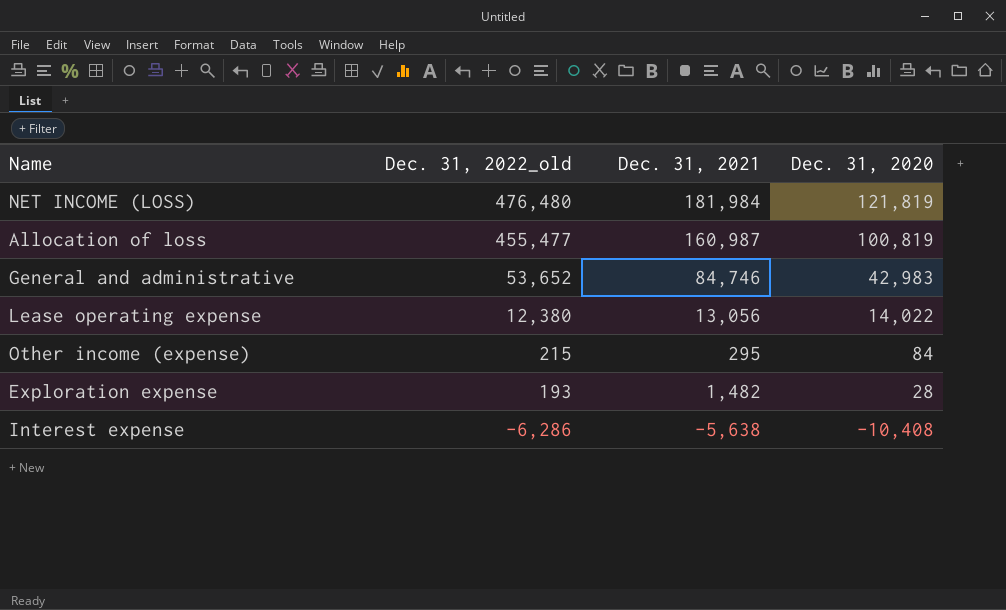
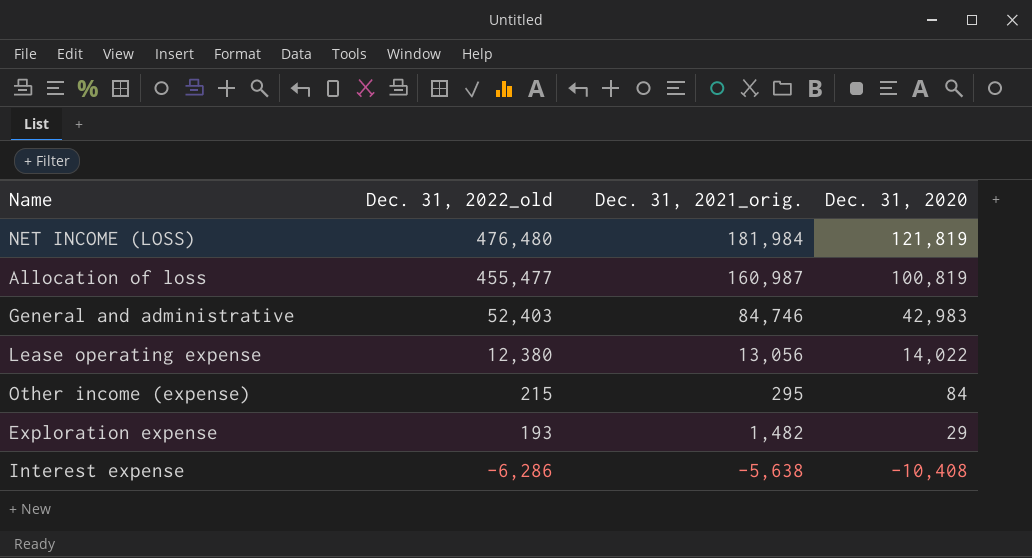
column name: Dec. 31, 2021 -> Dec. 31, 2021_orig.
General and administrative | Dec. 31, 2022_old: 53,652 -> 52,403
Exploration expense | Dec. 31, 2020: 28 -> 29

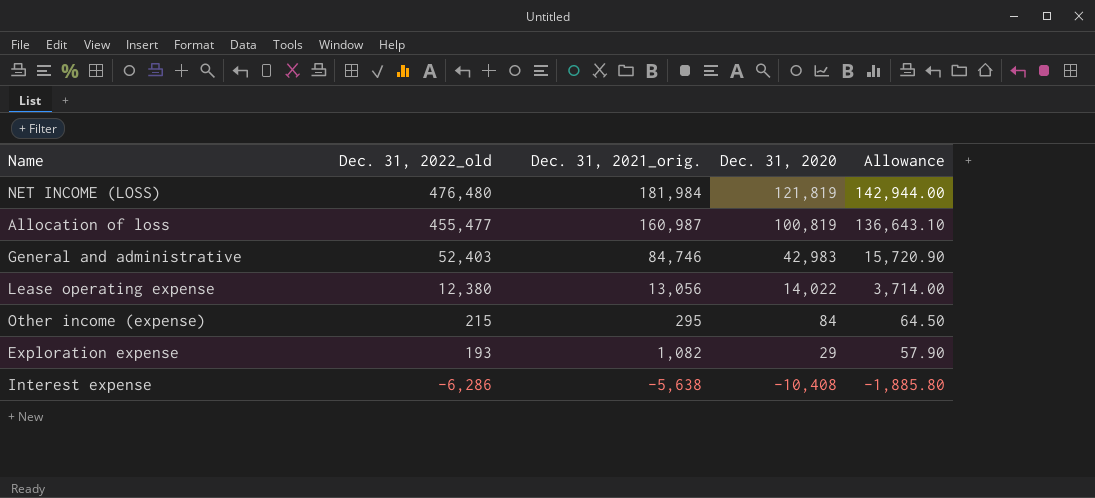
column Allowance | formula: none -> [Dec. 31, 2022_old] * 0.3
Exploration expense | Dec. 31, 2021_orig.: 1,482 -> 1,082

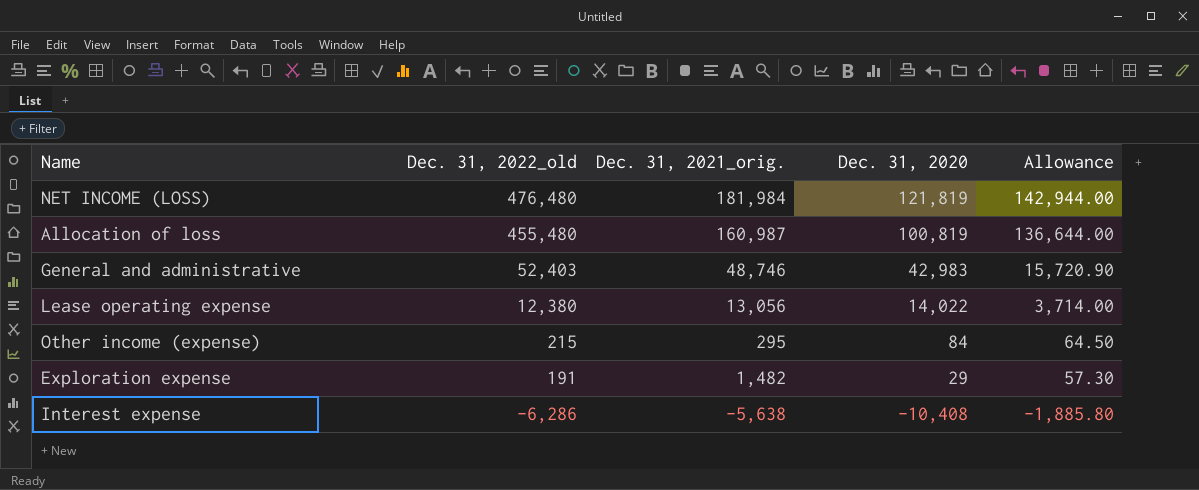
Allocation of loss | Dec. 31, 2022_old: 455,477 -> 455,480
Allocation of loss | Allowance: 136,643.10 -> 136,644.00
General and administrative | Dec. 31, 2021_orig.: 84,746 -> 48,746
Exploration expense | Dec. 31, 2022_old: 193 -> 191
Exploration expense | Dec. 31, 2021_orig.: 1,082 -> 1,482
Exploration expense | Allowance: 57.90 -> 57.30

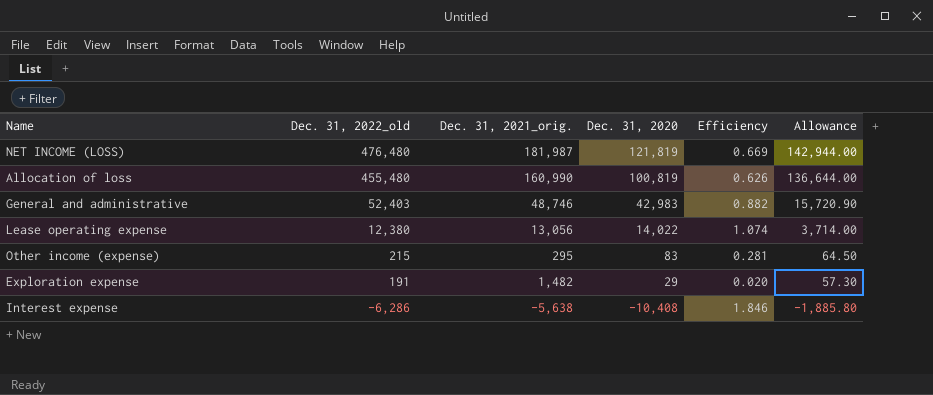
column Efficiency | formula: none -> [Dec. 31, 2020] / [Dec. 31, 2021_orig.]
NET INCOME (LOSS) | Dec. 31, 2021_orig.: 181,984 -> 181,987
Allocation of loss | Dec. 31, 2021_orig.: 160,987 -> 160,990
Other income (expense) | Dec. 31, 2020: 84 -> 83

